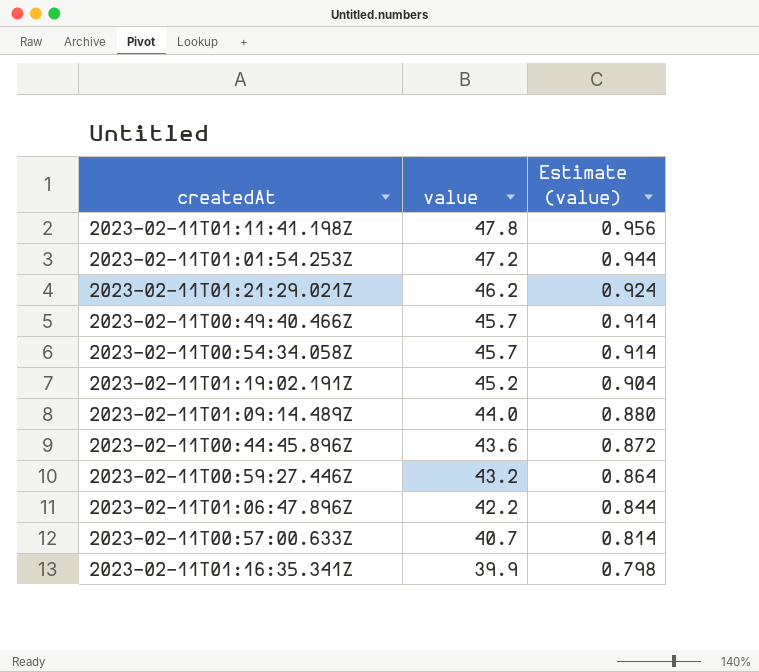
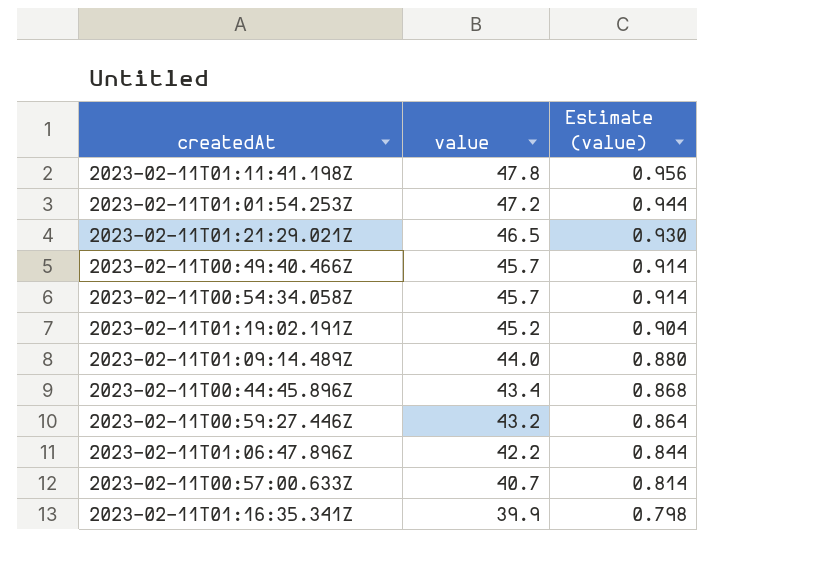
2023-02-11T01:21:29.021Z | value: 46.2 -> 46.5
2023-02-11T01:21:29.021Z | Estimate (value): 0.924 -> 0.930
2023-02-11T00:44:45.896Z | value: 43.6 -> 43.4
2023-02-11T00:44:45.896Z | Estimate (value): 0.872 -> 0.868

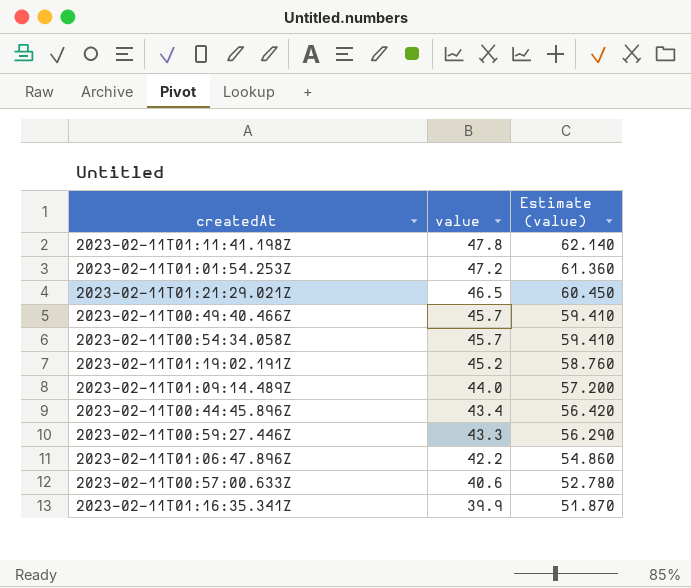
column Estimate (value) | formula: [value] * 0.02 -> [value] * 1.3
2023-02-11T00:59:27.446Z | value: 43.2 -> 43.3
2023-02-11T00:57:00.633Z | value: 40.7 -> 40.6

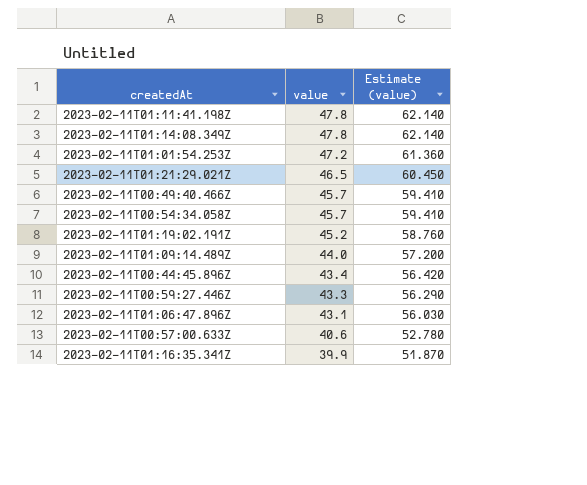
row 2023-02-11T01:14:08.349Z: none -> 47.8 | 62.140
2023-02-11T01:06:47.896Z | value: 42.2 -> 43.1
2023-02-11T01:06:47.896Z | Estimate (value): 54.860 -> 56.030

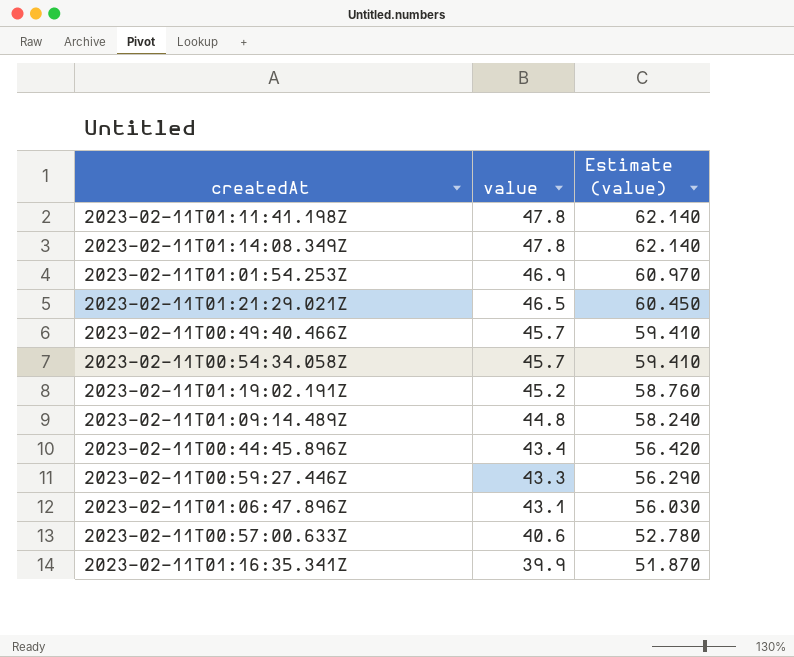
2023-02-11T01:01:54.253Z | value: 47.2 -> 46.9
2023-02-11T01:01:54.253Z | Estimate (value): 61.360 -> 60.970
2023-02-11T01:09:14.489Z | value: 44.0 -> 44.8
2023-02-11T01:09:14.489Z | Estimate (value): 57.200 -> 58.240

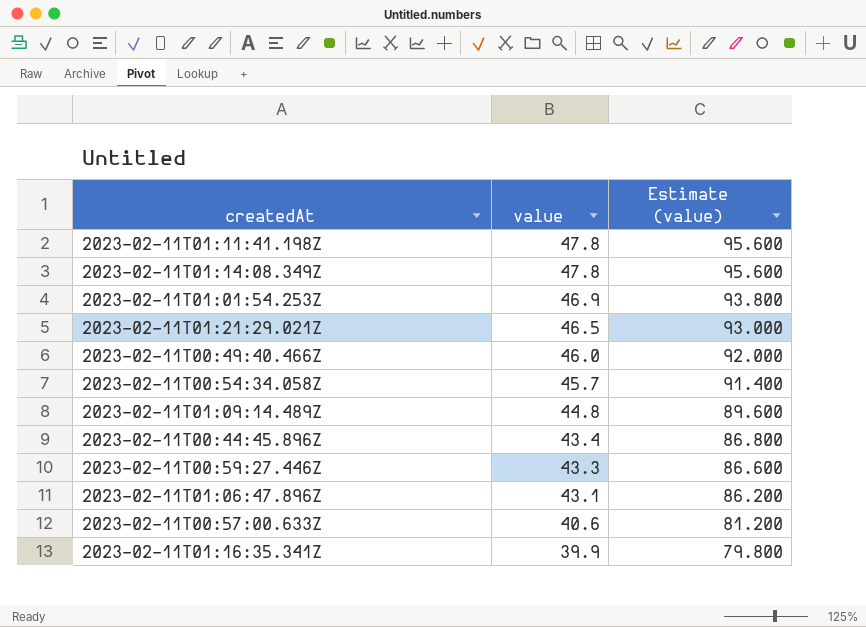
column Estimate (value) | formula: [value] * 1.3 -> [value] * 2
row 2023-02-11T01:19:02.191Z: 45.2 | 58.760 -> none
2023-02-11T00:49:40.466Z | value: 45.7 -> 46.0

